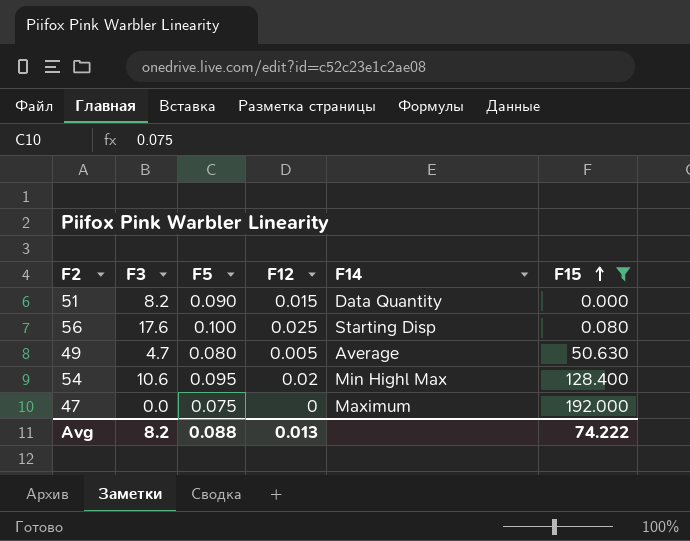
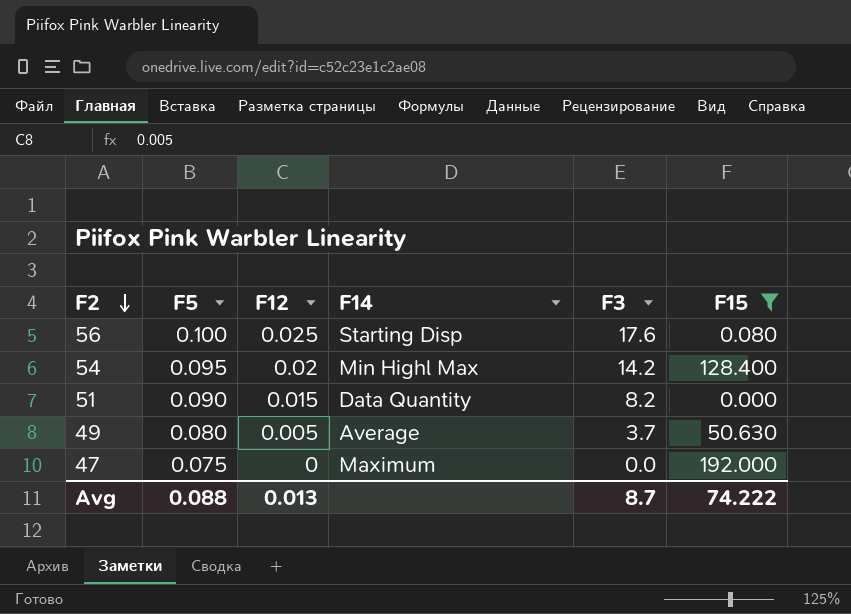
row order: F15 ascending -> F2 descending
column F3 | position: 2 -> 5
54 | F3: 10.6 -> 14.2
49 | F3: 4.7 -> 3.7
Avg | F3: 8.2 -> 8.7

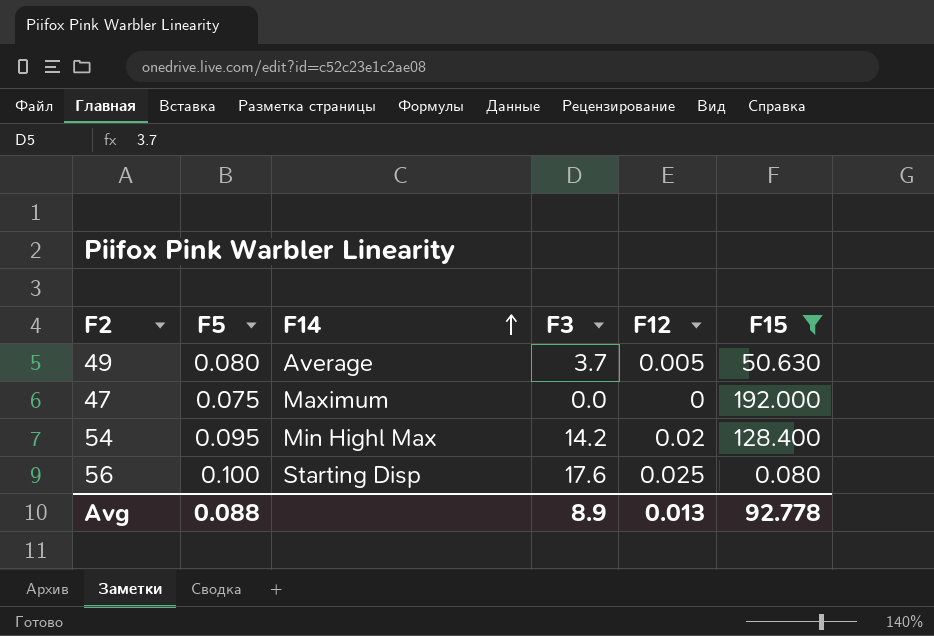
row order: F2 descending -> F14 ascending
column F12 | position: 3 -> 5
row 51: 0.090 | 0.015 | Data Quantity | 8.2 | 0.000 -> none
Avg | F3: 8.7 -> 8.9
Avg | F15: 74.222 -> 92.778

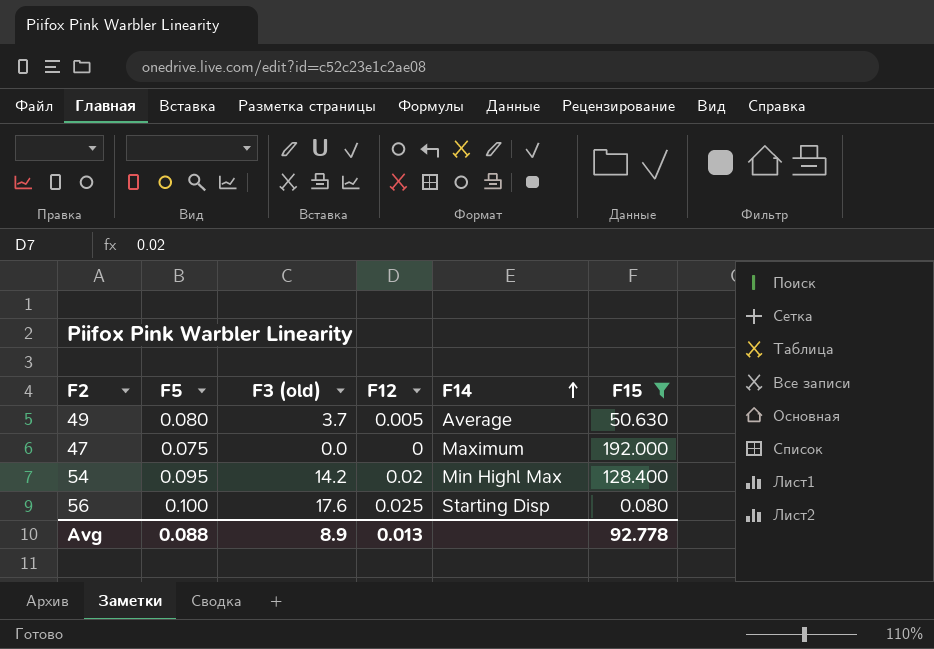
column name: F3 -> F3 (old)
column F14 | position: 3 -> 5

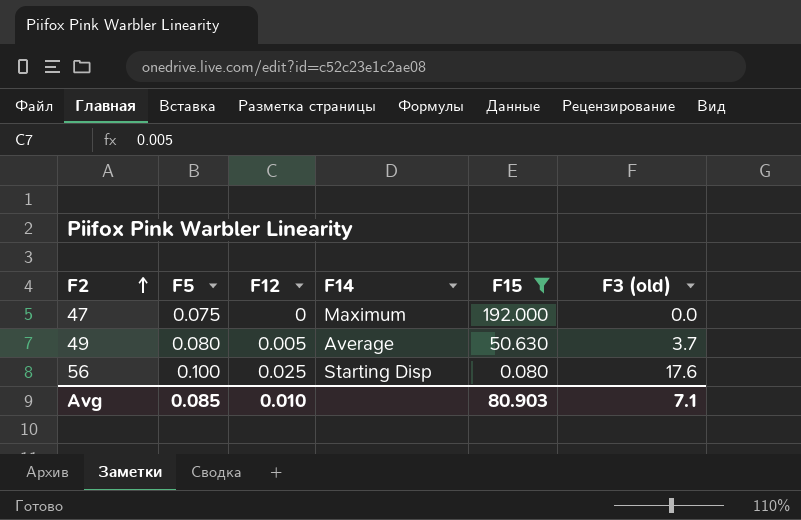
row order: F14 ascending -> F2 ascending
column F3 (old) | position: 3 -> 6
row 54: 0.095 | 14.2 | 0.02 | Min Highl Max | 128.400 -> none
Avg | F5: 0.088 -> 0.085
Avg | F12: 0.013 -> 0.010
Avg | F15: 92.778 -> 80.903
Avg | F3 (old): 8.9 -> 7.1

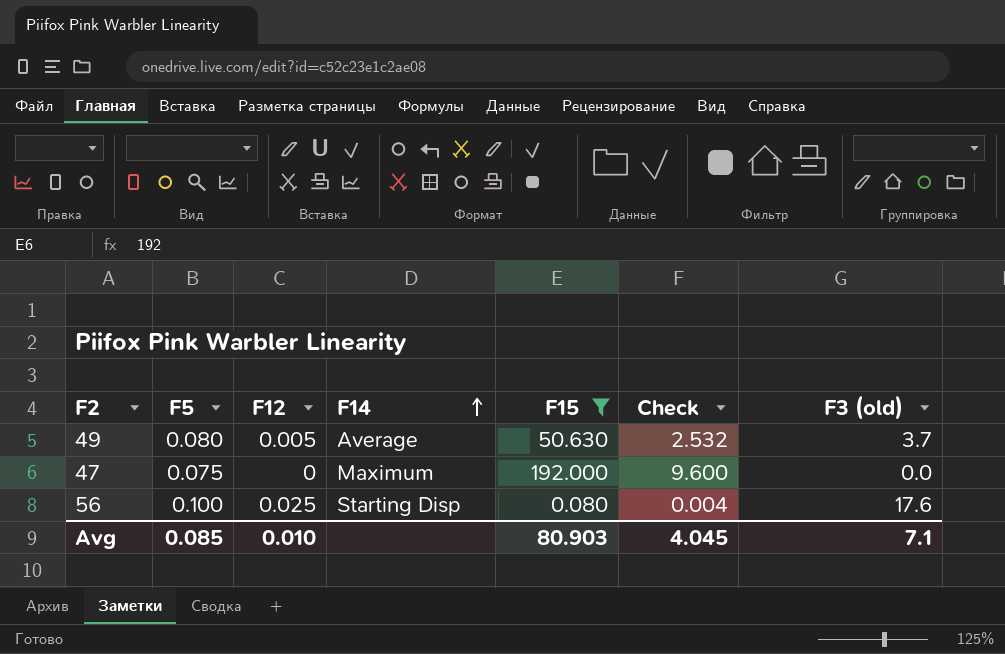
row order: F2 ascending -> F14 ascending
column Check | formula: none -> [F15] * 0.05

